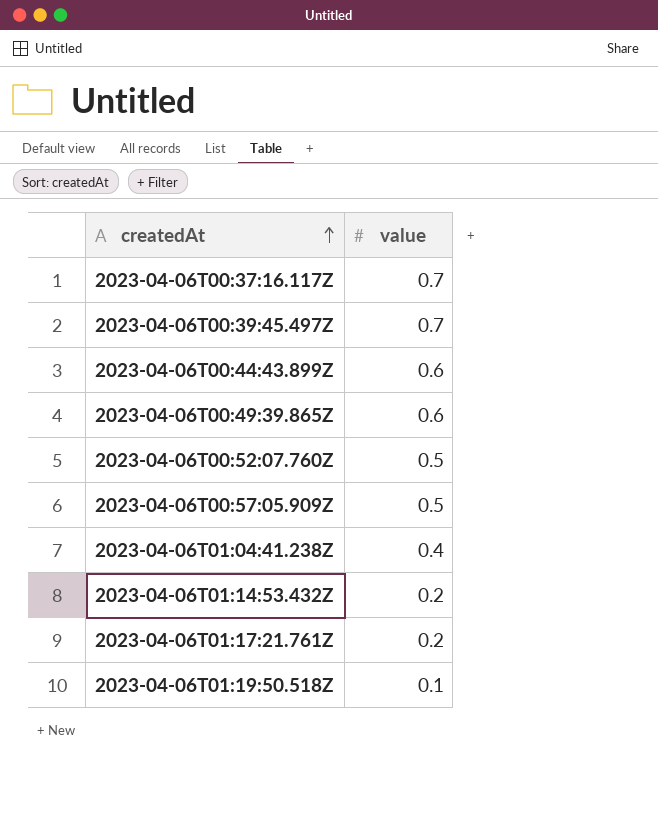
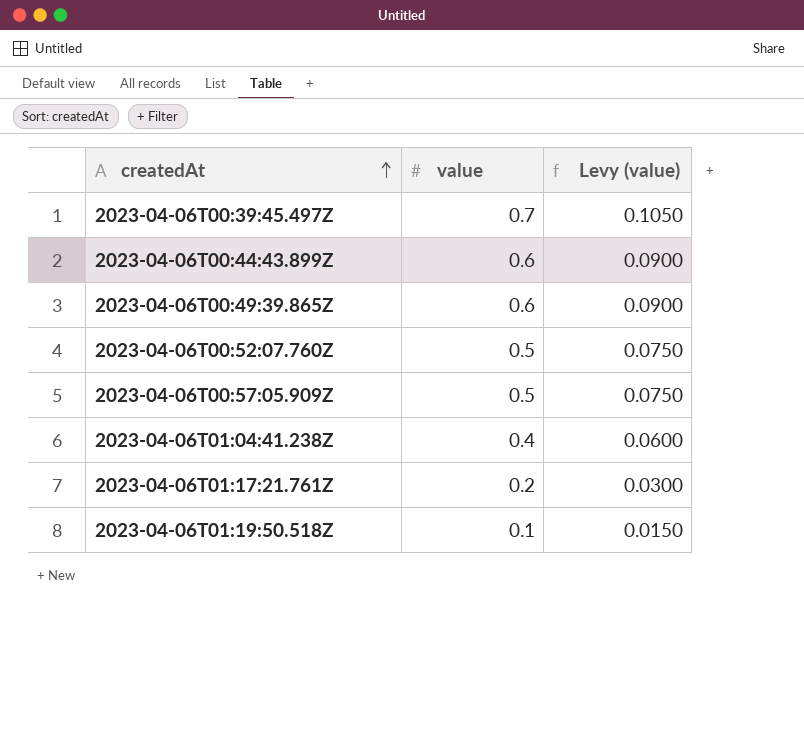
column Levy (value) | formula: none -> [value] * 0.15
row 2023-04-06T00:37:16.117Z: 0.7 -> none
row 2023-04-06T01:14:53.432Z: 0.2 -> none

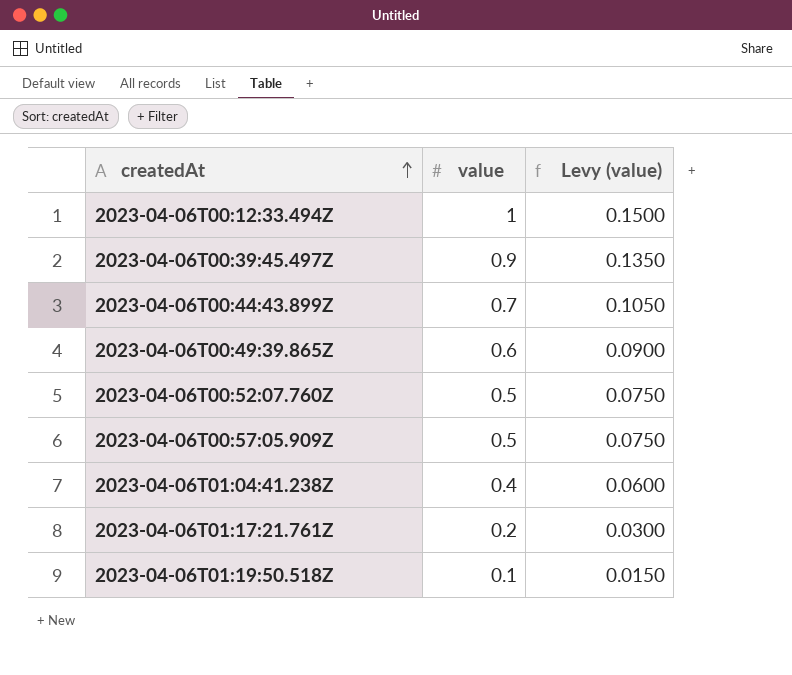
row 2023-04-06T00:12:33.494Z: none -> 1 | 0.1500
2023-04-06T00:39:45.497Z | value: 0.7 -> 0.9
2023-04-06T00:39:45.497Z | Levy (value): 0.1050 -> 0.1350
2023-04-06T00:44:43.899Z | value: 0.6 -> 0.7
2023-04-06T00:44:43.899Z | Levy (value): 0.0900 -> 0.1050

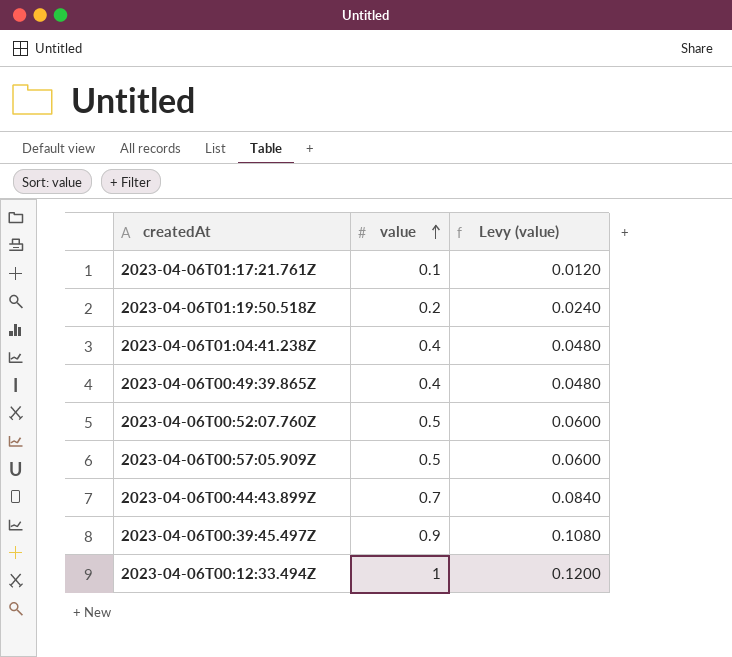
row order: createdAt ascending -> value ascending
column Levy (value) | formula: [value] * 0.15 -> [value] * 0.12
2023-04-06T01:17:21.761Z | value: 0.2 -> 0.1
2023-04-06T01:19:50.518Z | value: 0.1 -> 0.2
2023-04-06T00:49:39.865Z | value: 0.6 -> 0.4

